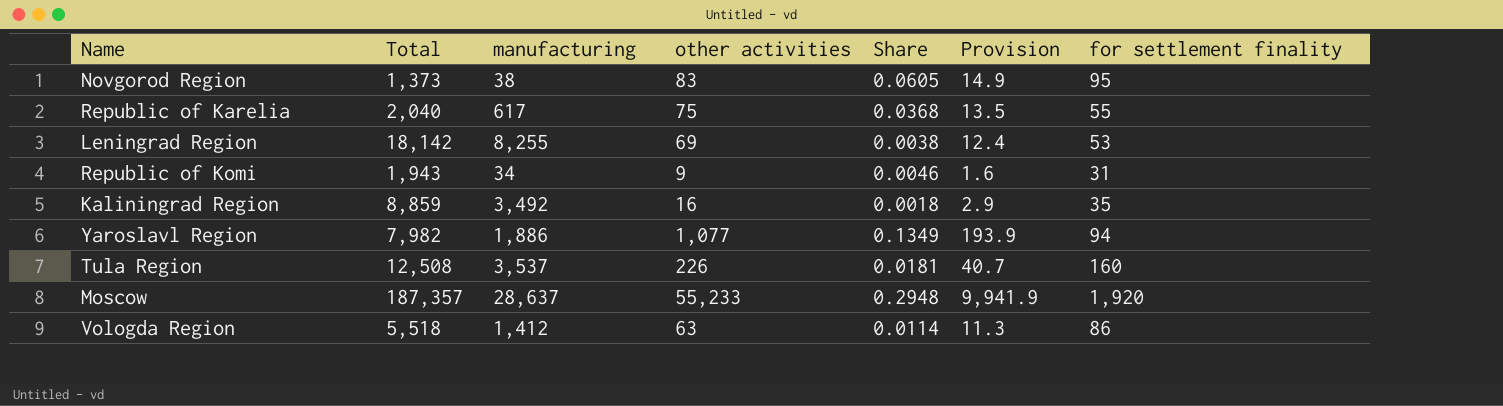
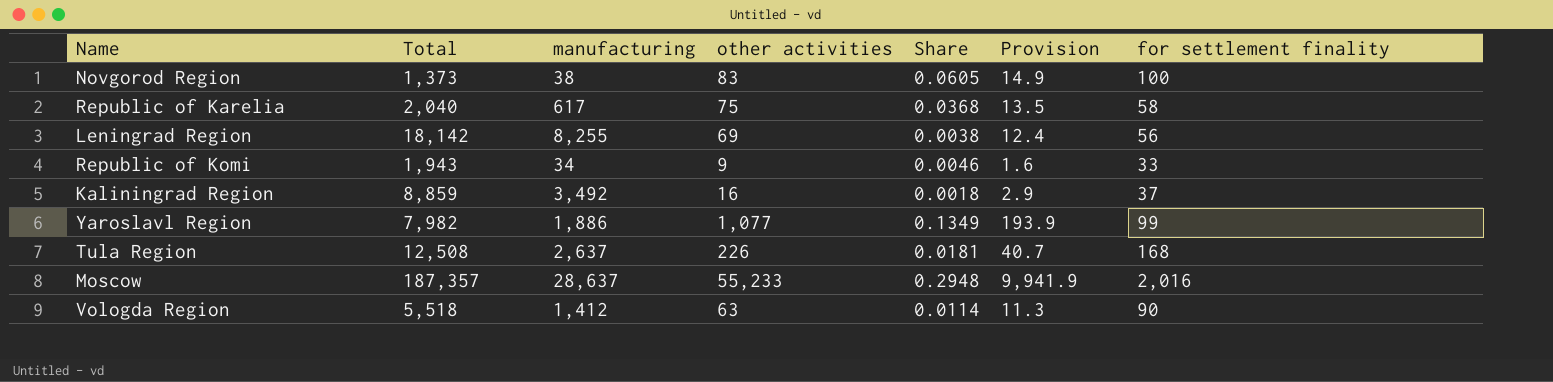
Novgorod Region | for settlement finality: 95 -> 100
Republic of Karelia | for settlement finality: 55 -> 58
Leningrad Region | for settlement finality: 53 -> 56
Republic of Komi | for settlement finality: 31 -> 33
Kaliningrad Region | for settlement finality: 35 -> 37
Yaroslavl Region | for settlement finality: 94 -> 99
Tula Region | manufacturing: 3,537 -> 2,637
Tula Region | for settlement finality: 160 -> 168
Moscow | for settlement finality: 1,920 -> 2,016
Vologda Region | for settlement finality: 86 -> 90

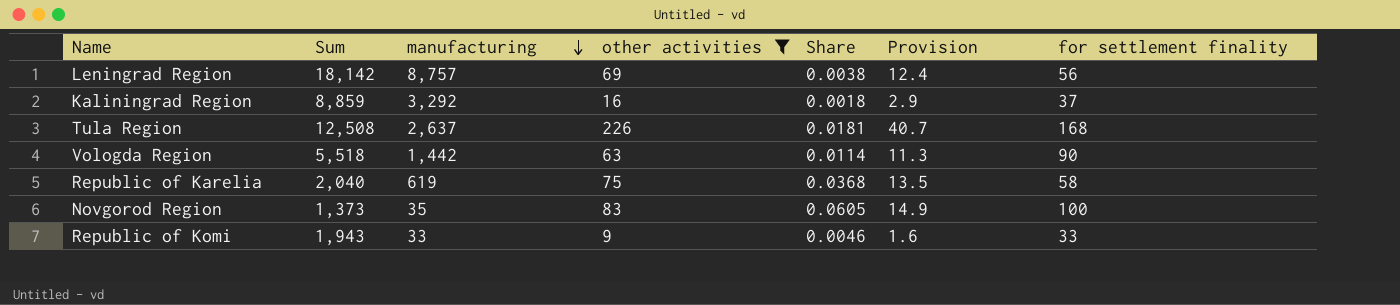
filter: none -> other activities <= 226
row order: none -> manufacturing descending
column name: Total -> Sum
Leningrad Region | manufacturing: 8,255 -> 8,757
Kaliningrad Region | manufacturing: 3,492 -> 3,292
Vologda Region | manufacturing: 1,412 -> 1,442
Republic of Karelia | manufacturing: 617 -> 619
Novgorod Region | manufacturing: 38 -> 35
Republic of Komi | manufacturing: 34 -> 33

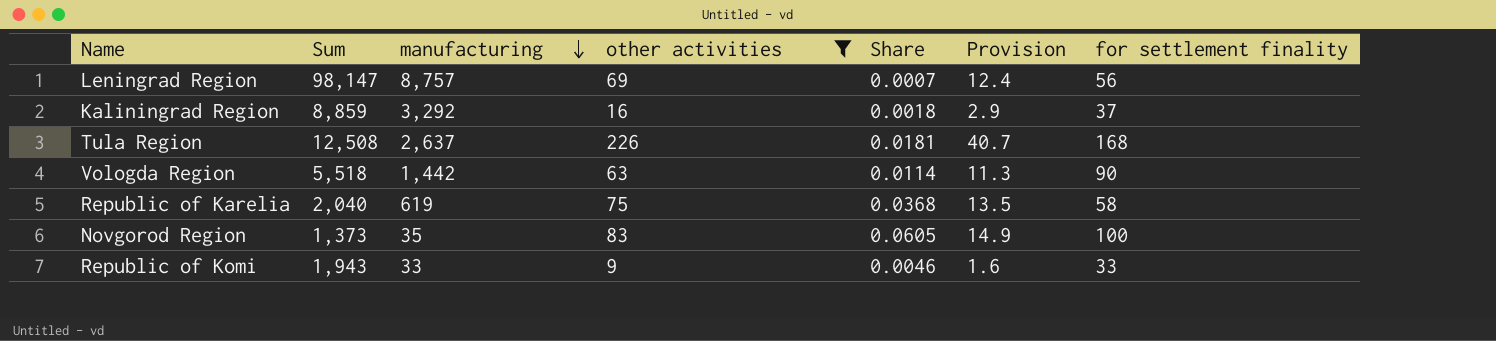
Leningrad Region | Sum: 18,142 -> 98,147
Leningrad Region | Share: 0.0038 -> 0.0007

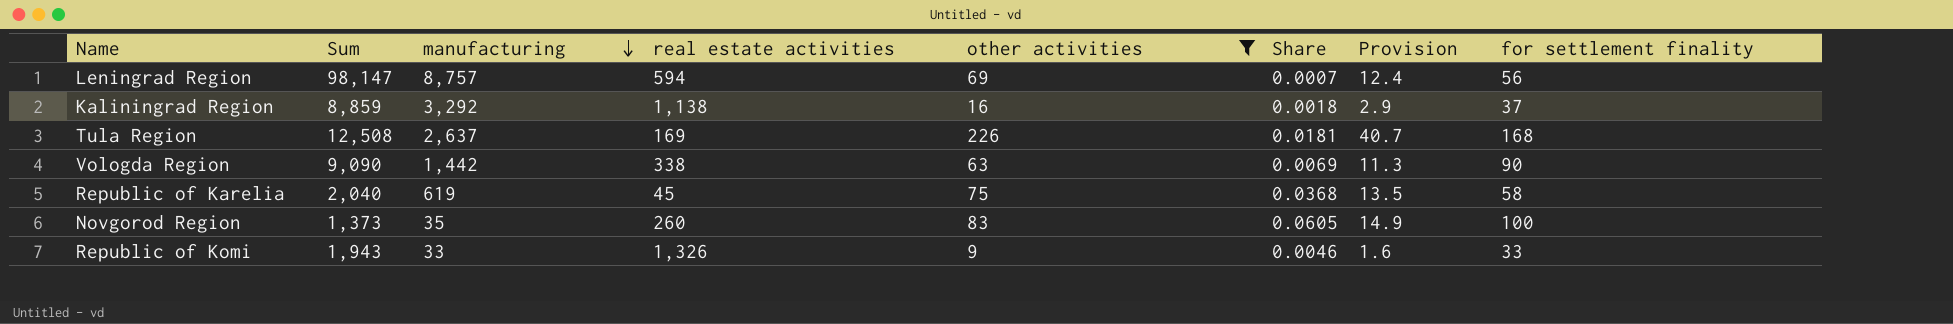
column real estate activities | position: none -> 4
Vologda Region | Sum: 5,518 -> 9,090
Vologda Region | Share: 0.0114 -> 0.0069

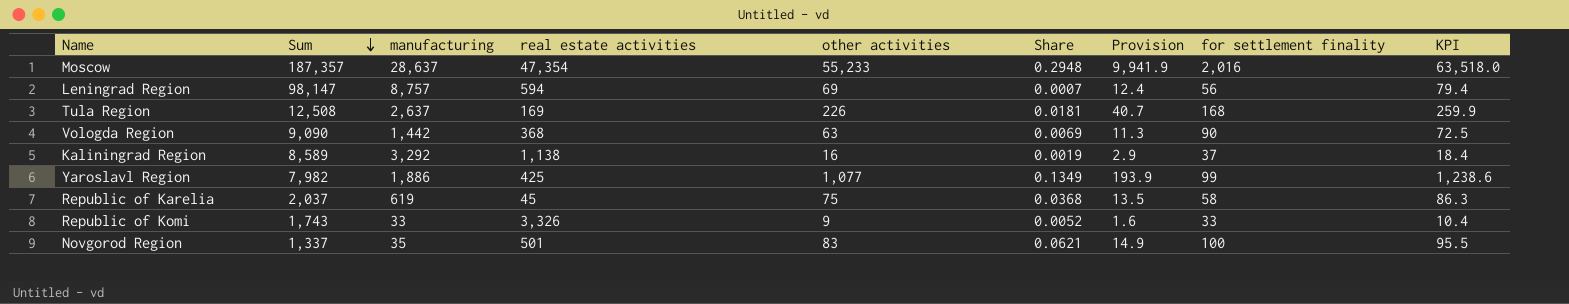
filter: other activities <= 226 -> none
row order: manufacturing descending -> Sum descending
column KPI | formula: none -> [other activities] * 1.15
Vologda Region | real estate activities: 338 -> 368
Kaliningrad Region | Sum: 8,859 -> 8,589
Kaliningrad Region | Share: 0.0018 -> 0.0019
Republic of Karelia | Sum: 2,040 -> 2,037
Republic of Komi | Sum: 1,943 -> 1,743
Republic of Komi | real estate activities: 1,326 -> 3,326
Republic of Komi | Share: 0.0046 -> 0.0052
Novgorod Region | Sum: 1,373 -> 1,337
Novgorod Region | real estate activities: 260 -> 501
Novgorod Region | Share: 0.0605 -> 0.0621

